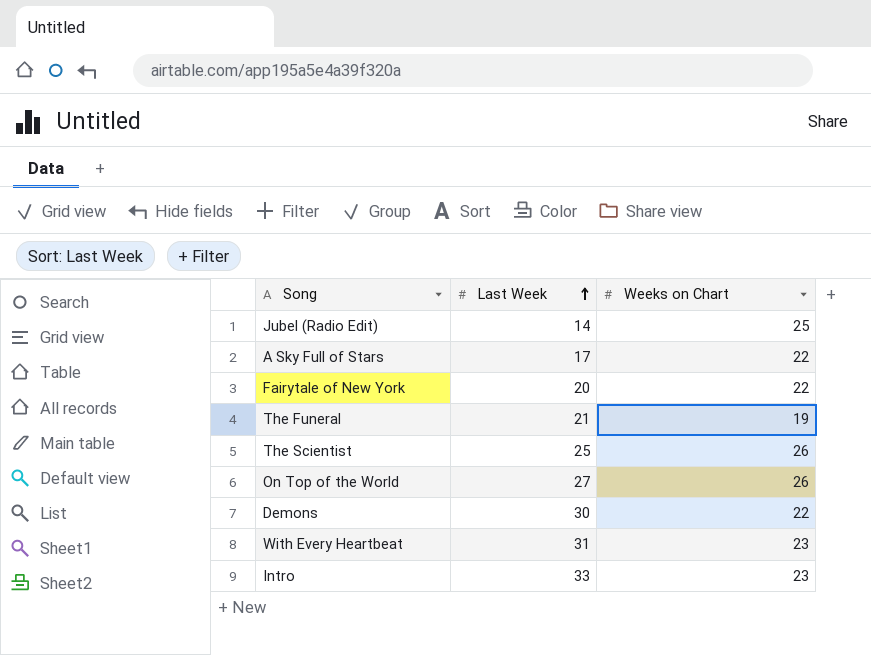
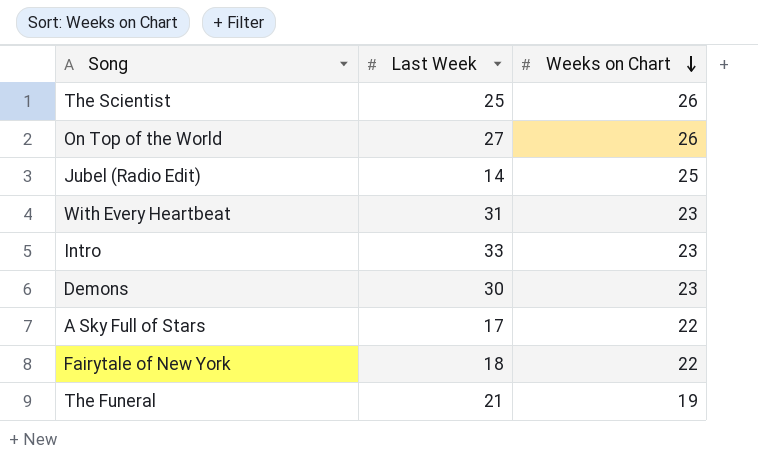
row order: Last Week ascending -> Weeks on Chart descending
Demons | Weeks on Chart: 22 -> 23
Fairytale of New York | Last Week: 20 -> 18

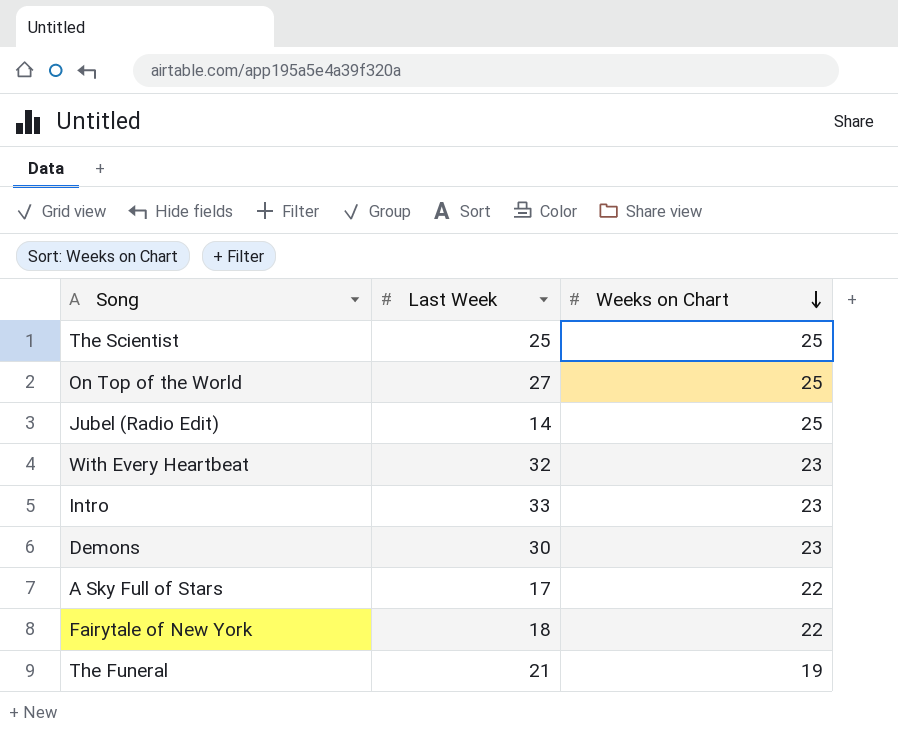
The Scientist | Weeks on Chart: 26 -> 25
On Top of the World | Weeks on Chart: 26 -> 25
With Every Heartbeat | Last Week: 31 -> 32

